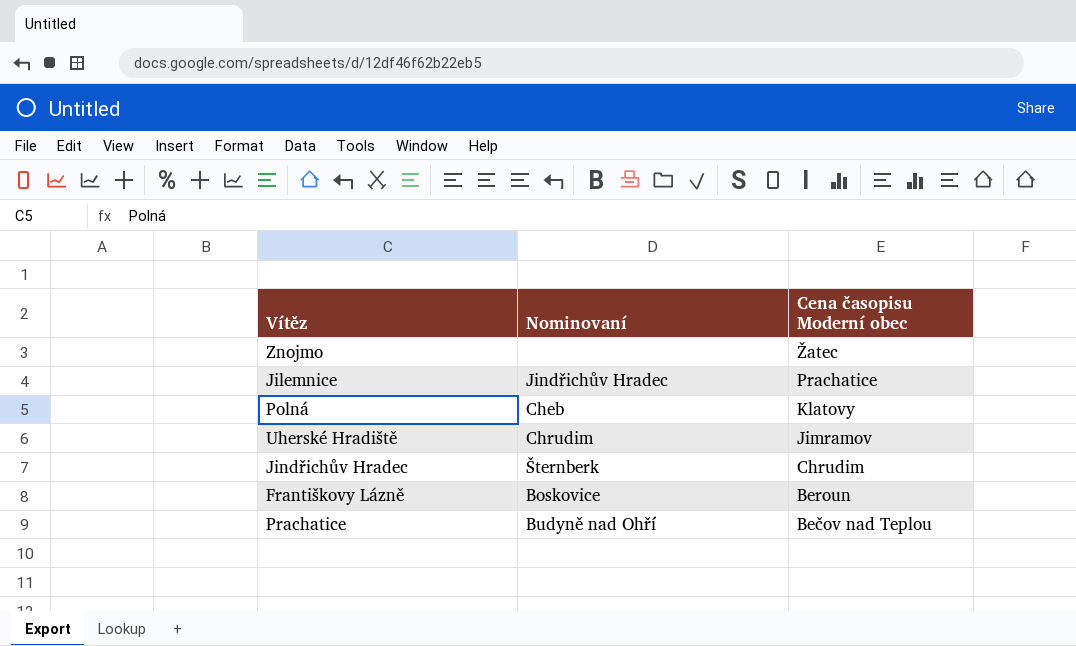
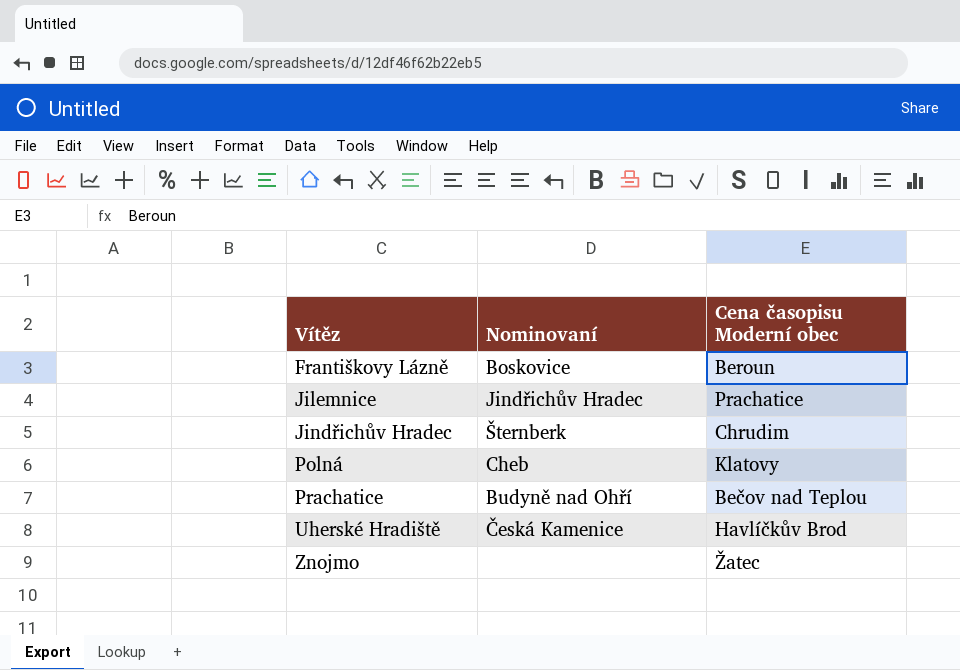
row order: Cena časopisu Moderní obec descending -> Vítěz ascending
Uherské Hradiště | Nominovaní: Chrudim -> Česká Kamenice
Uherské Hradiště | Cena časopisu Moderní obec: Jimramov -> Havlíčkův Brod

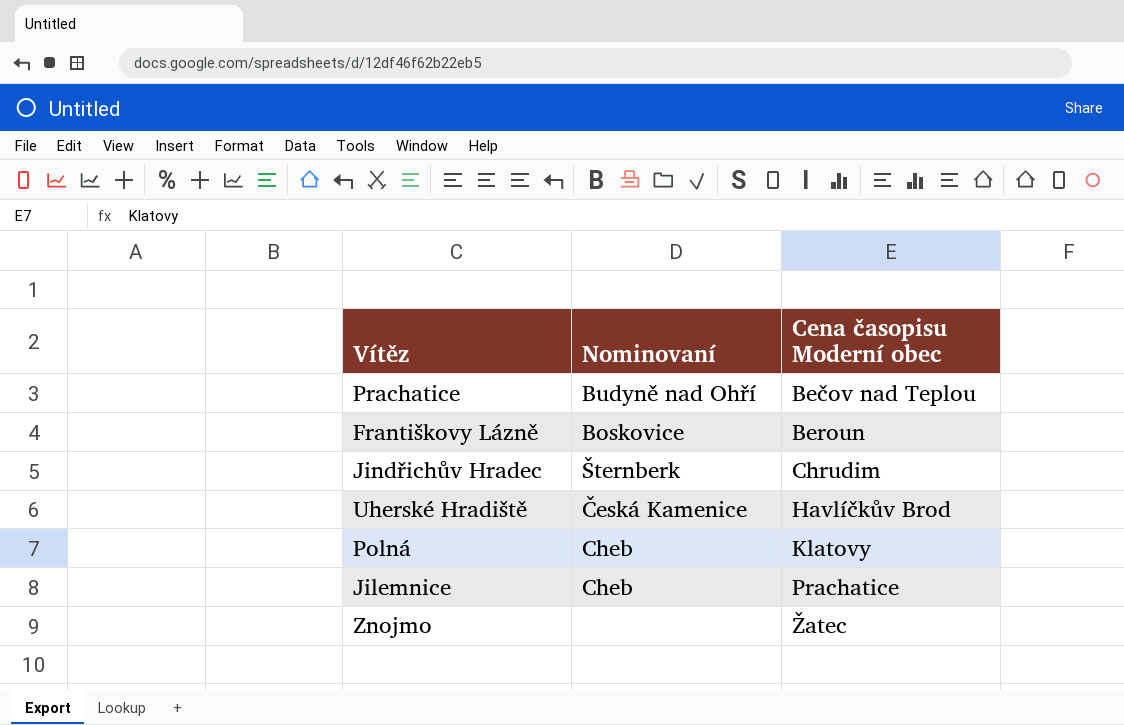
row order: Vítěz ascending -> Cena časopisu Moderní obec ascending
Jilemnice | Nominovaní: Jindřichův Hradec -> Cheb

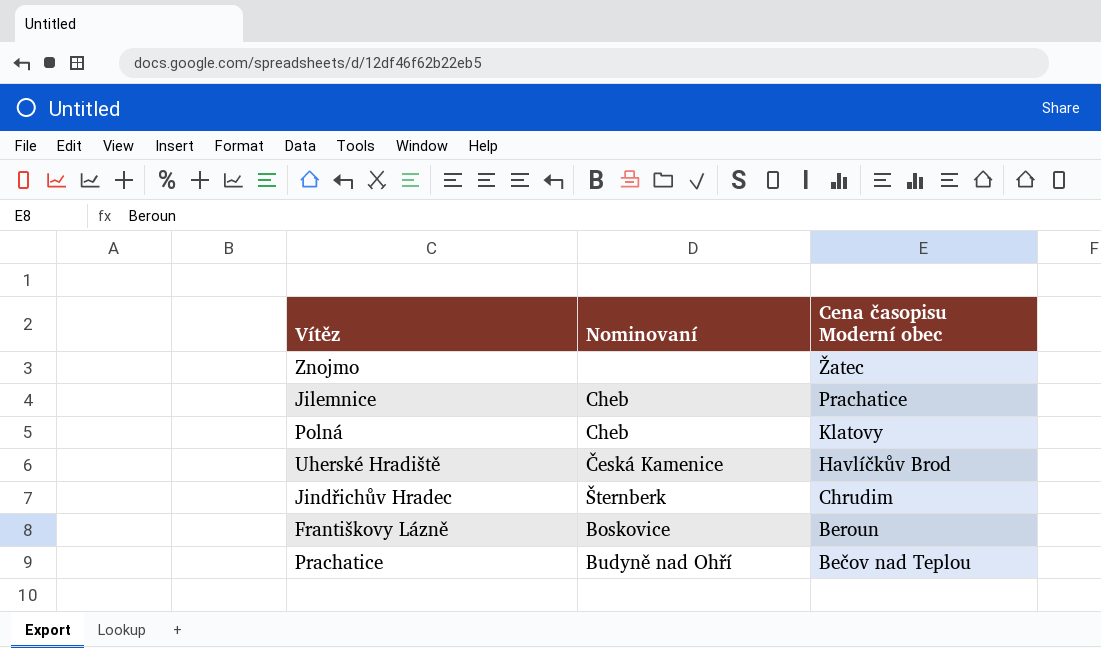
row order: Cena časopisu Moderní obec ascending -> Cena časopisu Moderní obec descending

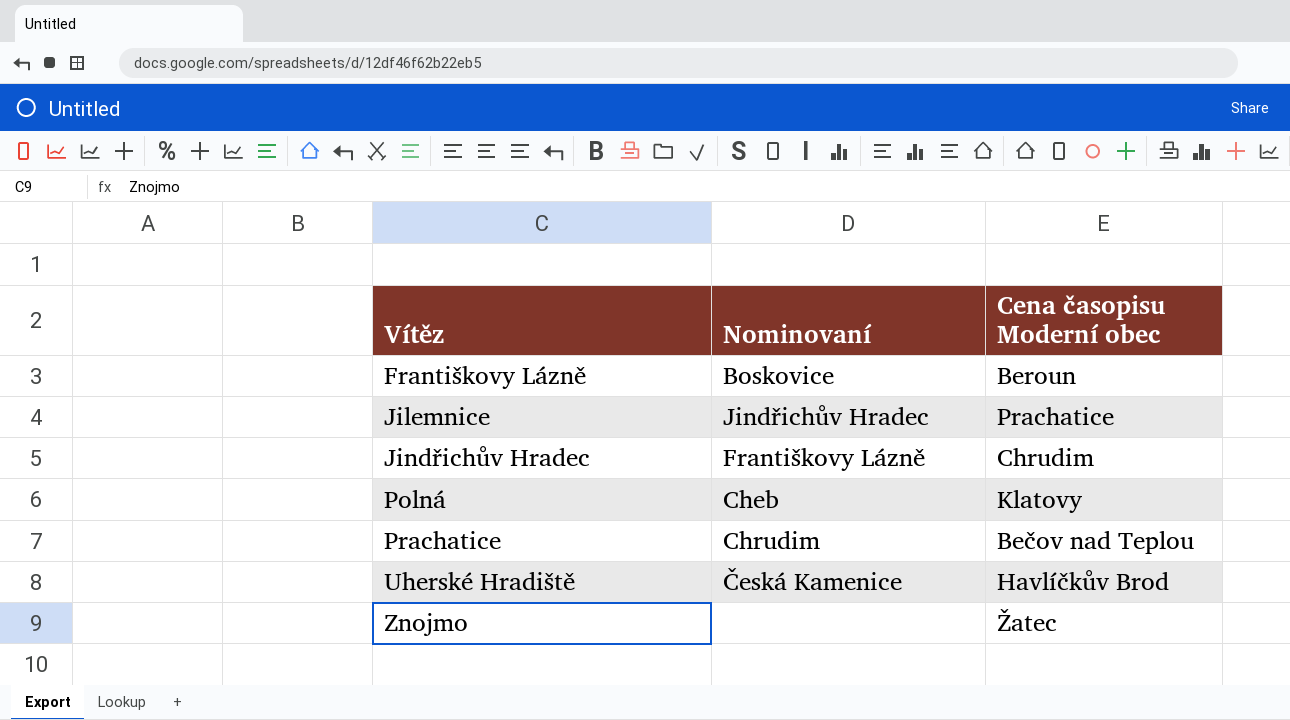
row order: Cena časopisu Moderní obec descending -> Vítěz ascending
Jilemnice | Nominovaní: Cheb -> Jindřichův Hradec
Jindřichův Hradec | Nominovaní: Šternberk -> Františkovy Lázně
Prachatice | Nominovaní: Budyně nad Ohří -> Chrudim

